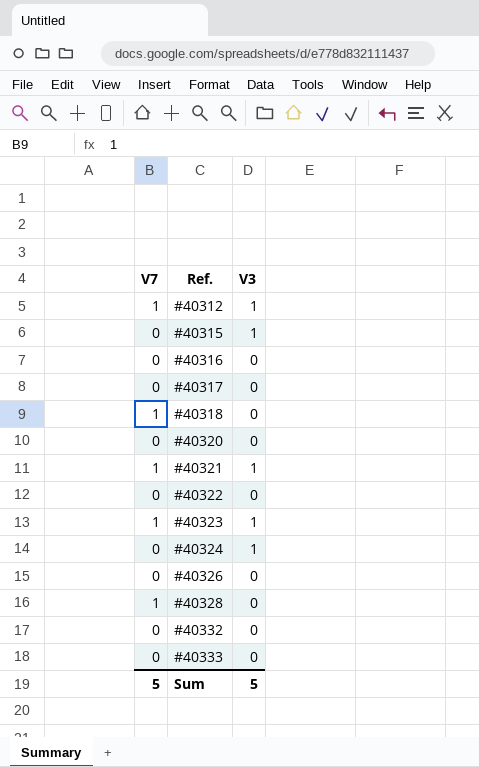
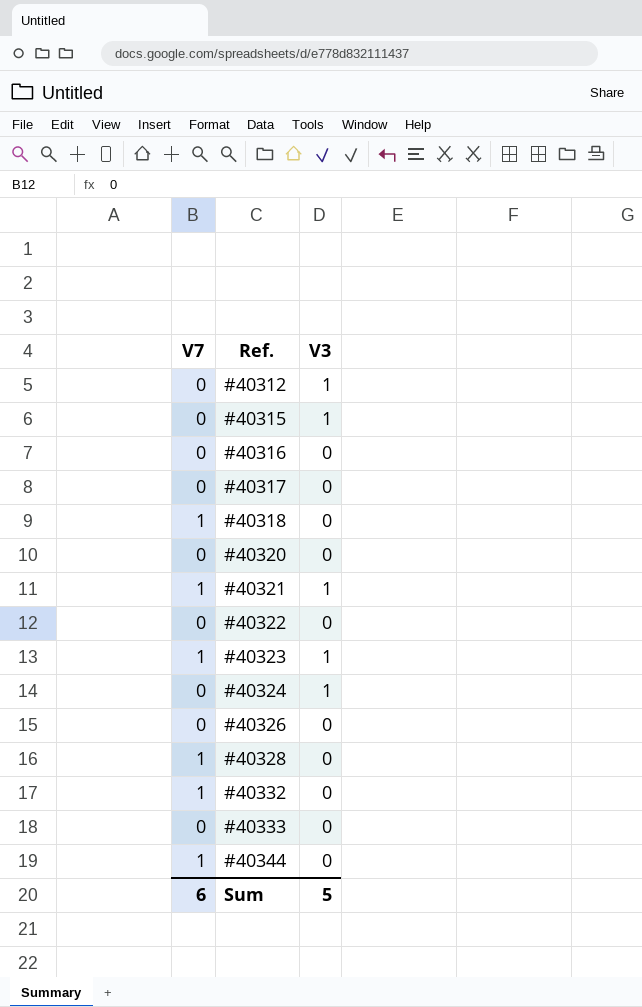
#40312 | V7: 1 -> 0
#40332 | V7: 0 -> 1
row #40344: none -> 1 | 0
Sum | V7: 5 -> 6

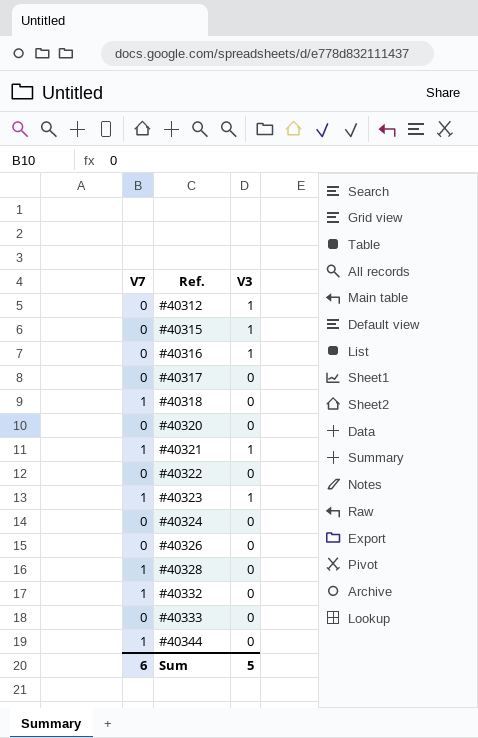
#40316 | V3: 0 -> 1
#40324 | V3: 1 -> 0

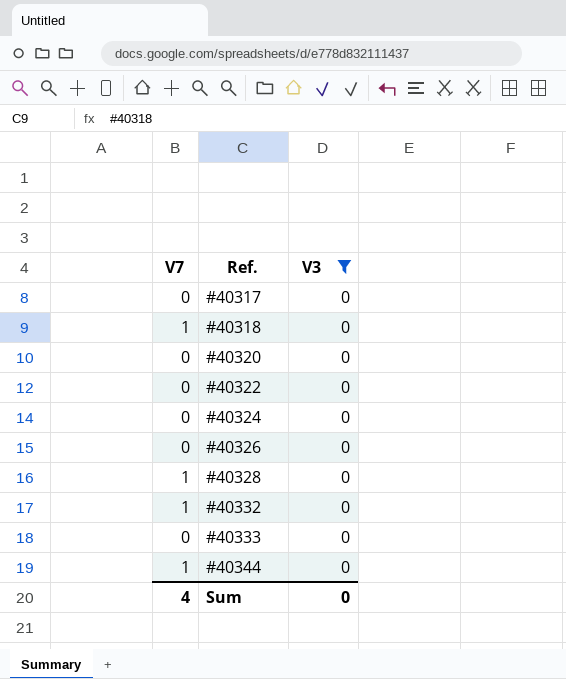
filter: none -> V3 = 0
Sum | V7: 6 -> 4
Sum | V3: 5 -> 0

